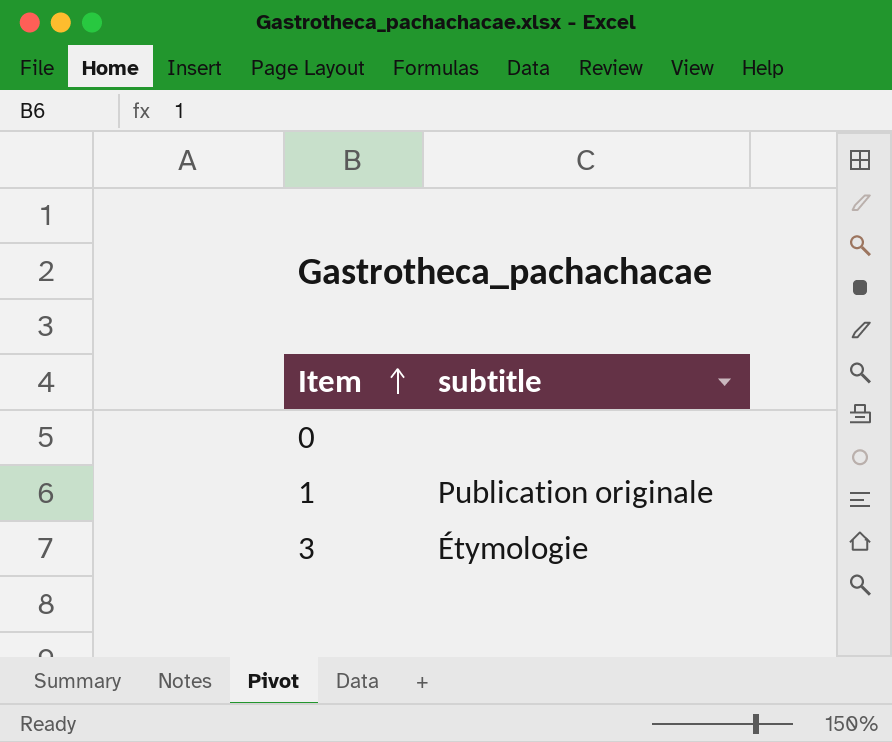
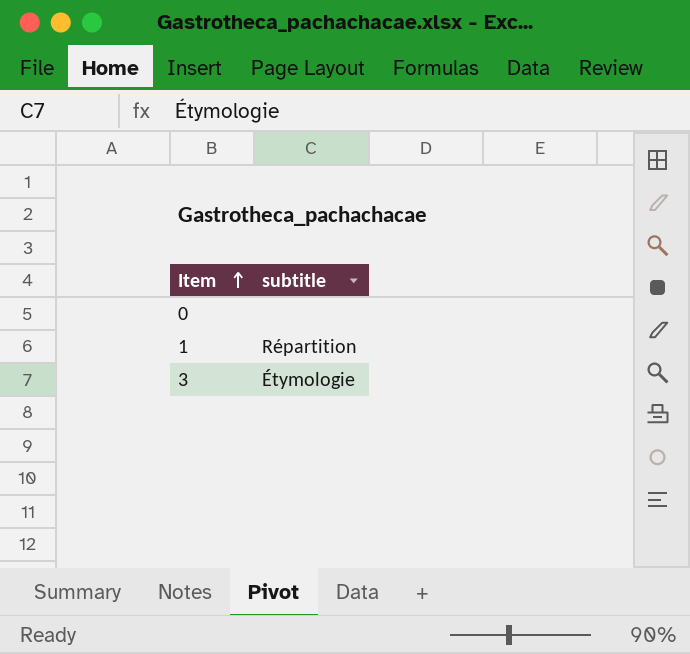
1 | subtitle: Publication originale -> Répartition

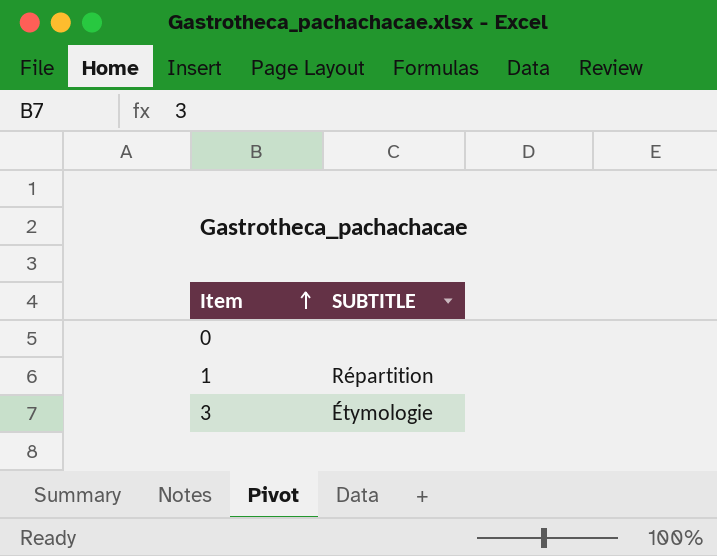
column name: subtitle -> SUBTITLE

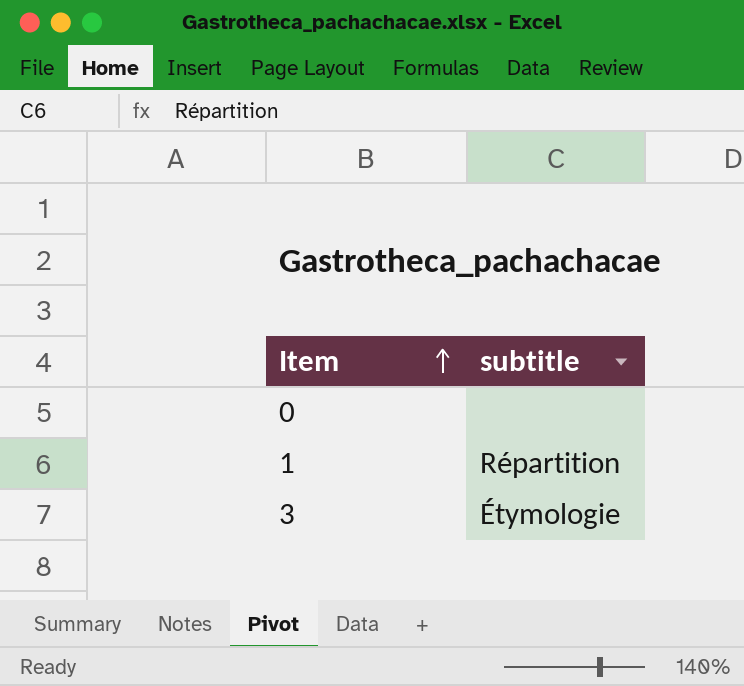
column name: SUBTITLE -> subtitle

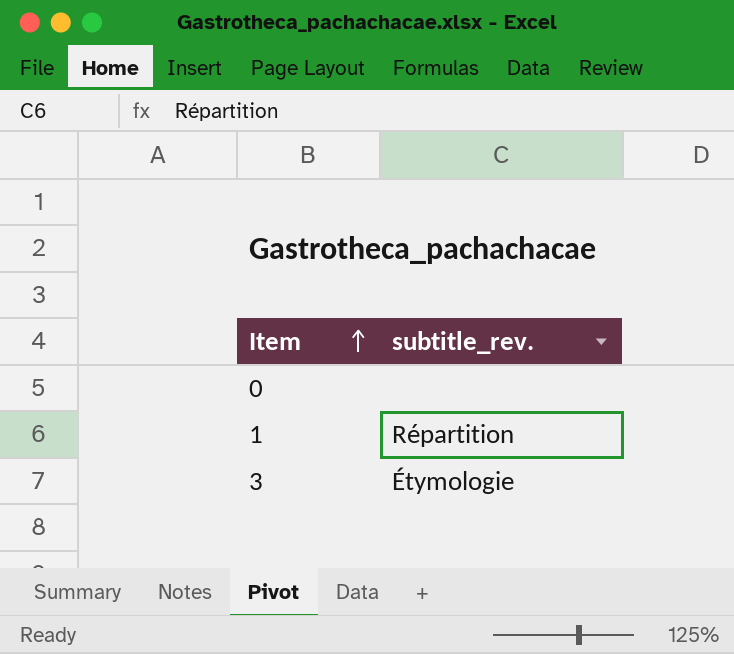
column name: subtitle -> subtitle_rev.

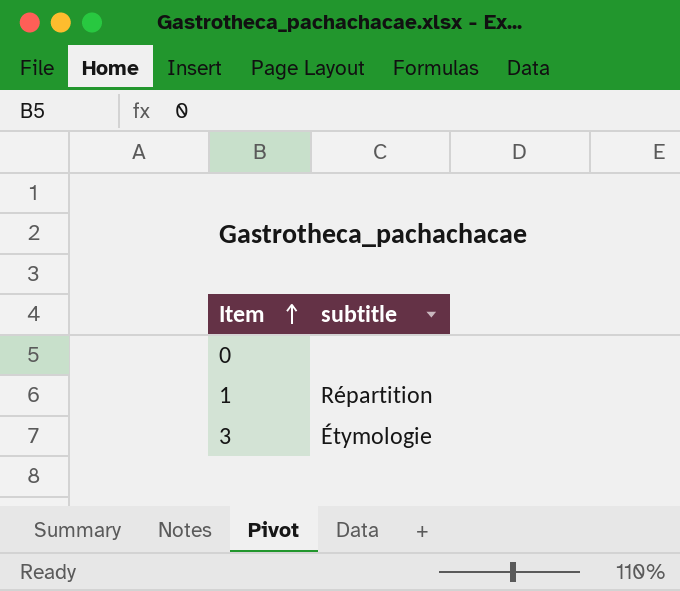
column name: subtitle_rev. -> subtitle

